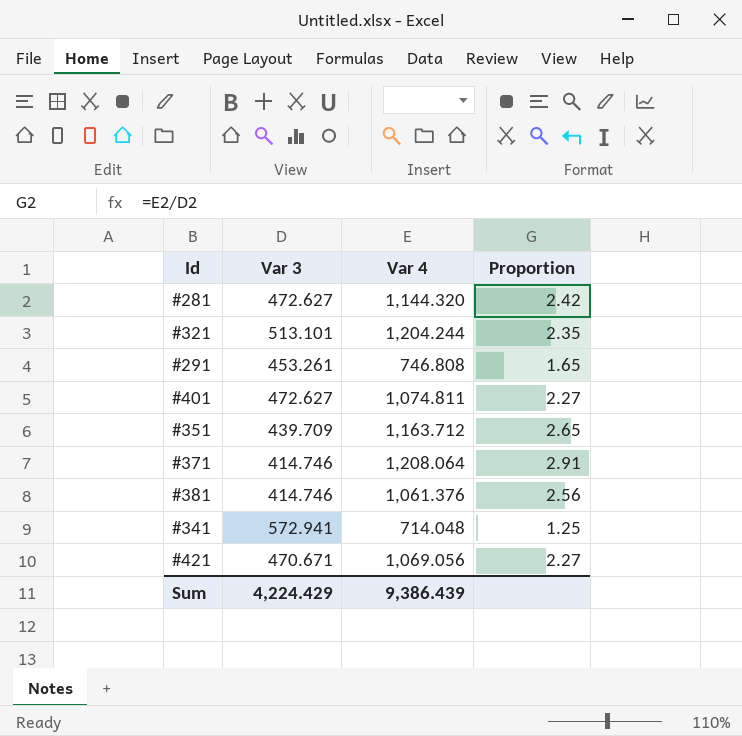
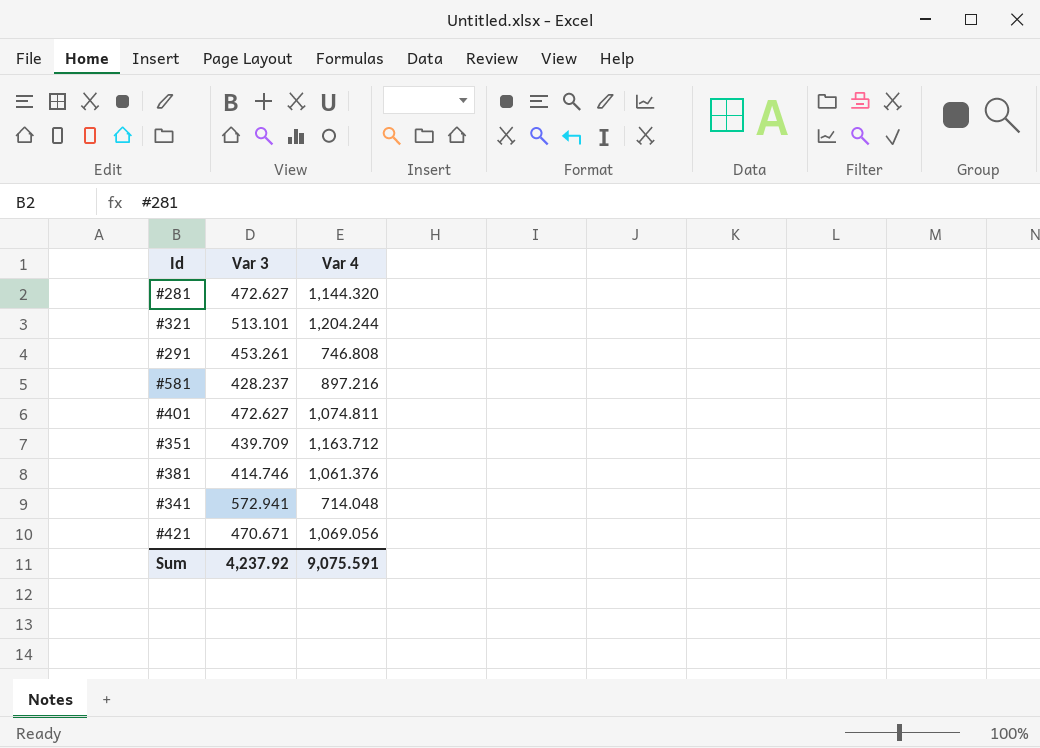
column Proportion | formula: [Var 4] / [Var 3] -> none
row #371: 414.746 | 1,208.064 | 2.91 -> none
row #581: none -> 428.237 | 897.216
Sum | Var 3: 4,224.429 -> 4,237.92
Sum | Var 4: 9,386.439 -> 9,075.591

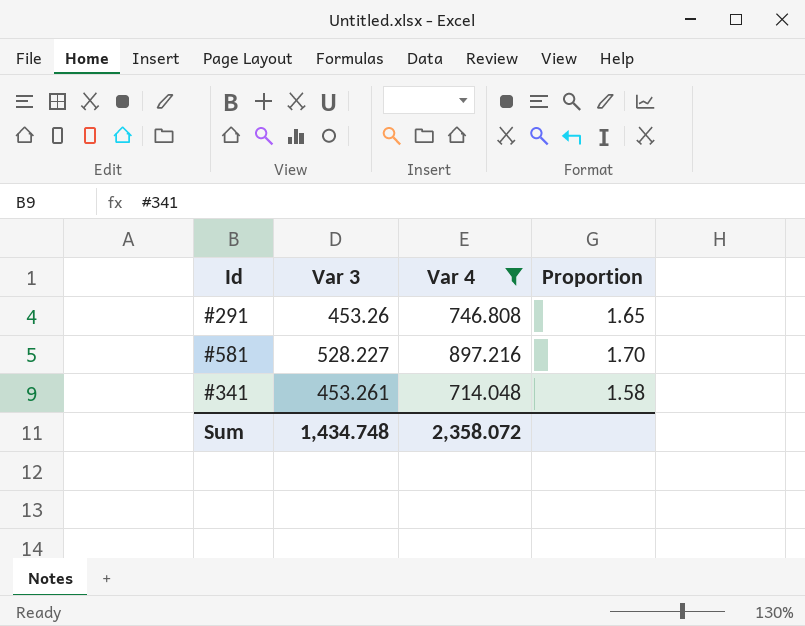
filter: none -> Var 4 <= 897.216
column Proportion | formula: none -> [Var 4] / [Var 3]
#291 | Var 3: 453.261 -> 453.26
#581 | Var 3: 428.237 -> 528.227
#341 | Var 3: 572.941 -> 453.261
Sum | Var 3: 4,237.92 -> 1,434.748
Sum | Var 4: 9,075.591 -> 2,358.072

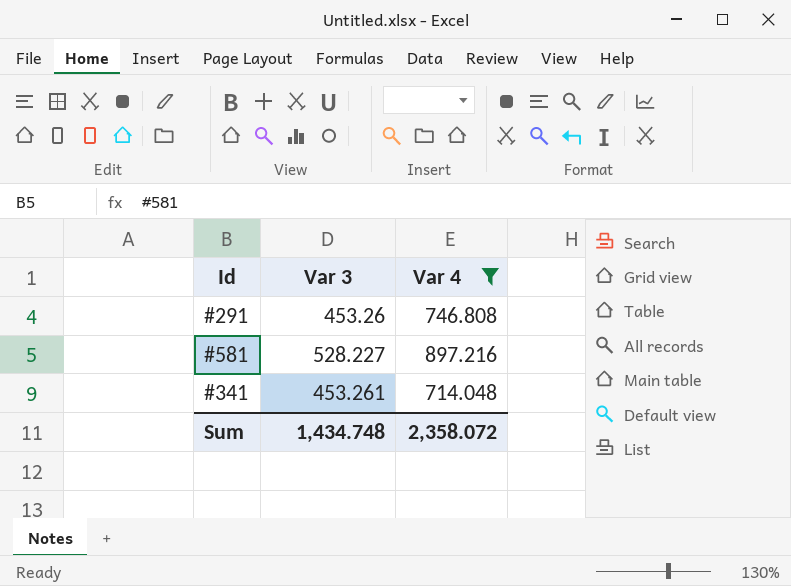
column Proportion | formula: [Var 4] / [Var 3] -> none

